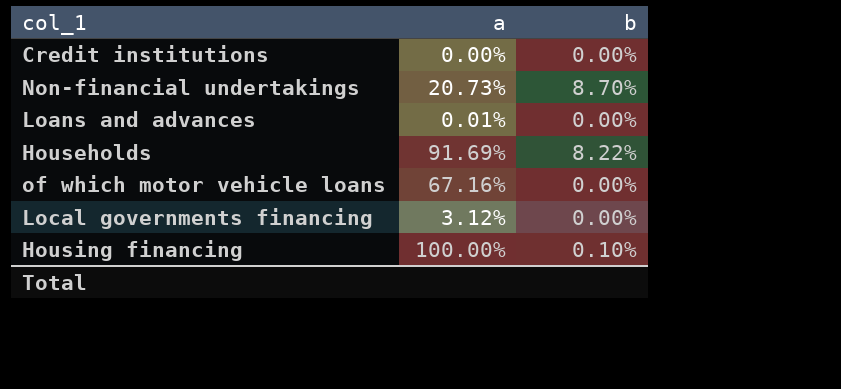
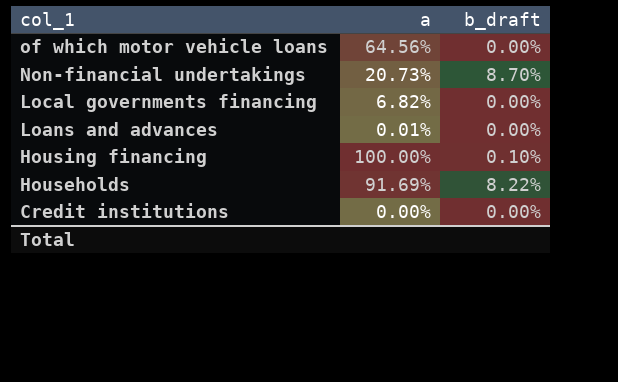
row order: none -> col_1 descending
column name: b -> b_draft
of which motor vehicle loans | a: 67.16% -> 64.56%
Local governments financing | a: 3.12% -> 6.82%

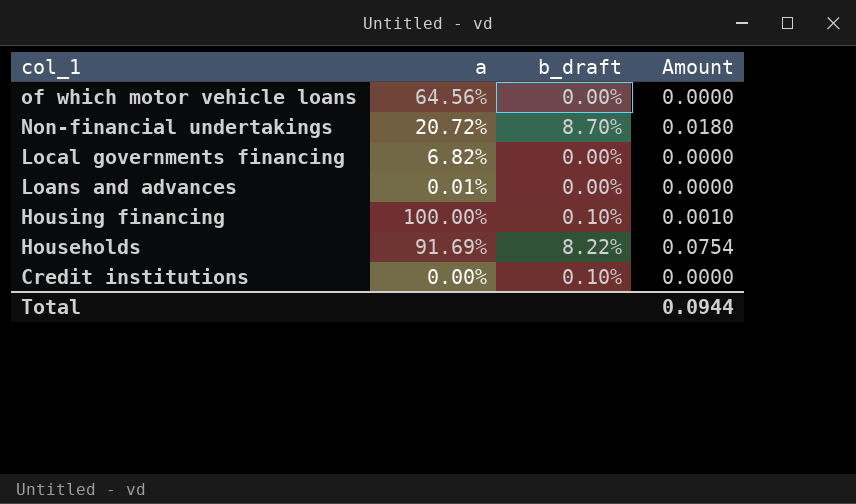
column Amount | formula: none -> [a] * [b_draft]
Non-financial undertakings | a: 20.73% -> 20.72%
Credit institutions | b_draft: 0.00% -> 0.10%

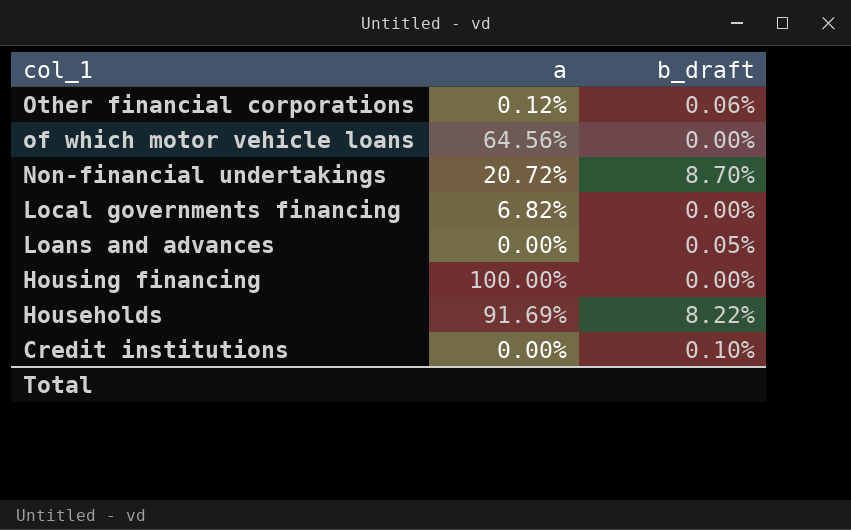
column Amount | formula: [a] * [b_draft] -> none
row Other financial corporations: none -> 0.12% | 0.06%
Loans and advances | a: 0.01% -> 0.00%
Loans and advances | b_draft: 0.00% -> 0.05%
Housing financing | b_draft: 0.10% -> 0.00%

